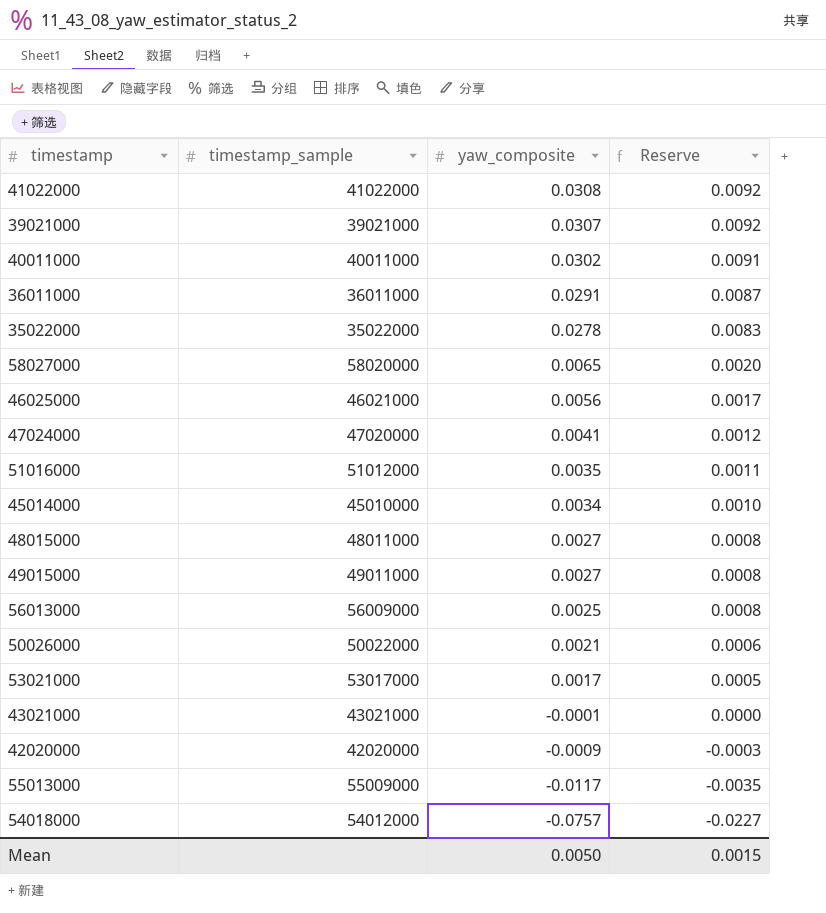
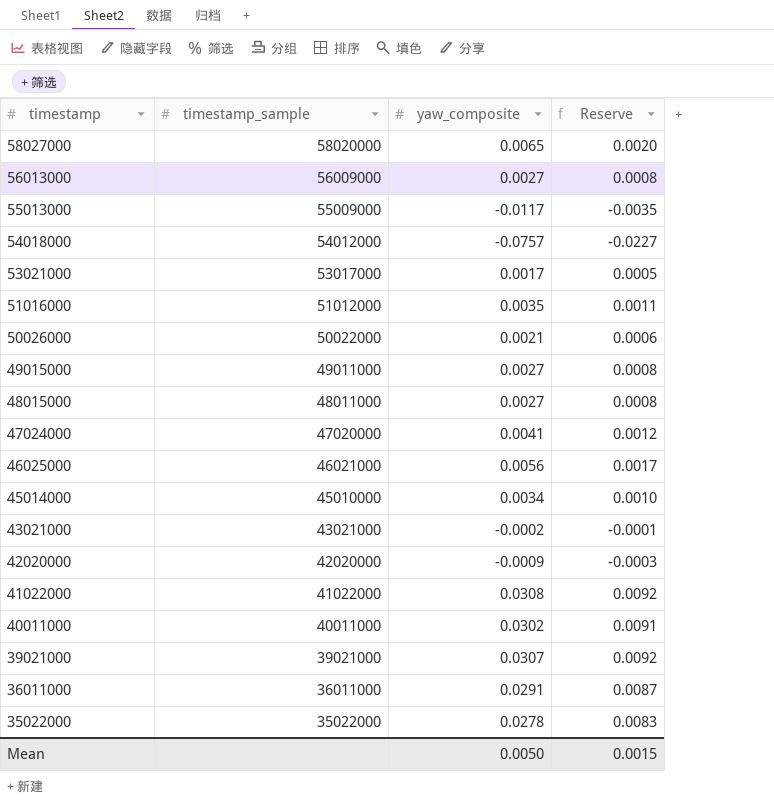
row order: yaw_composite descending -> timestamp descending
56013000 | yaw_composite: 0.0025 -> 0.0027
43021000 | yaw_composite: -0.0001 -> -0.0002
43021000 | Reserve: 0.0000 -> -0.0001

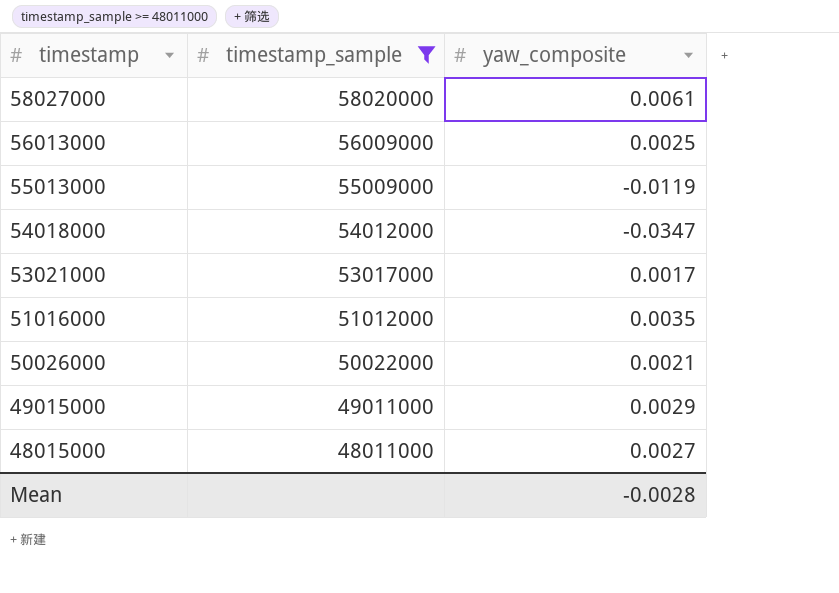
filter: none -> timestamp_sample >= 48011000
column Reserve | formula: [yaw_composite] * 0.3 -> none
58027000 | yaw_composite: 0.0065 -> 0.0061
56013000 | yaw_composite: 0.0027 -> 0.0025
55013000 | yaw_composite: -0.0117 -> -0.0119
54018000 | yaw_composite: -0.0757 -> -0.0347
49015000 | yaw_composite: 0.0027 -> 0.0029
Mean | yaw_composite: 0.0050 -> -0.0028

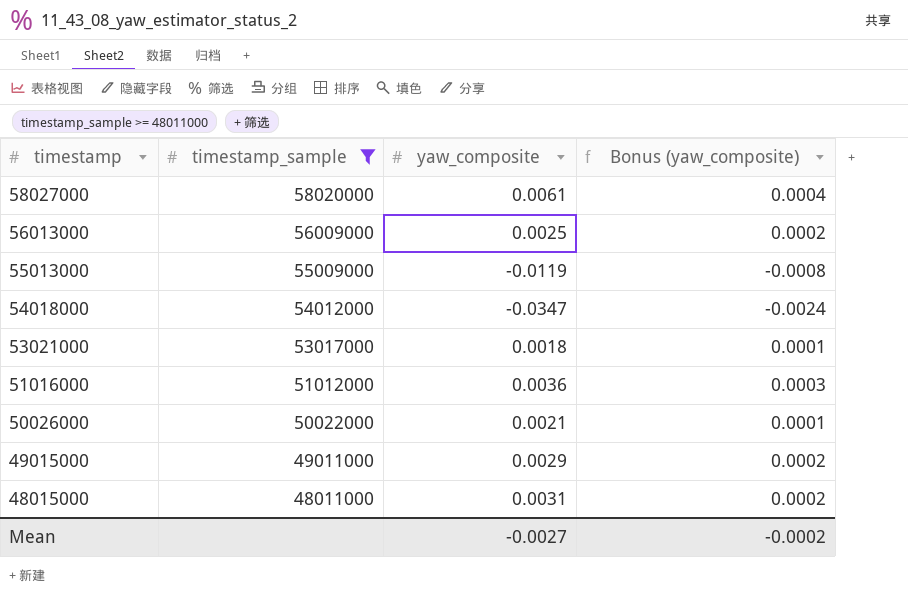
column Bonus (yaw_composite) | formula: none -> [yaw_composite] * 0.07
53021000 | yaw_composite: 0.0017 -> 0.0018
51016000 | yaw_composite: 0.0035 -> 0.0036
48015000 | yaw_composite: 0.0027 -> 0.0031
Mean | yaw_composite: -0.0028 -> -0.0027

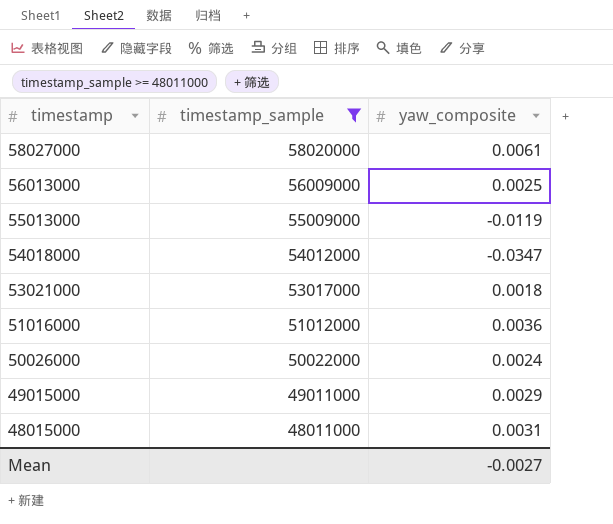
column Bonus (yaw_composite) | formula: [yaw_composite] * 0.07 -> none
50026000 | yaw_composite: 0.0021 -> 0.0024

